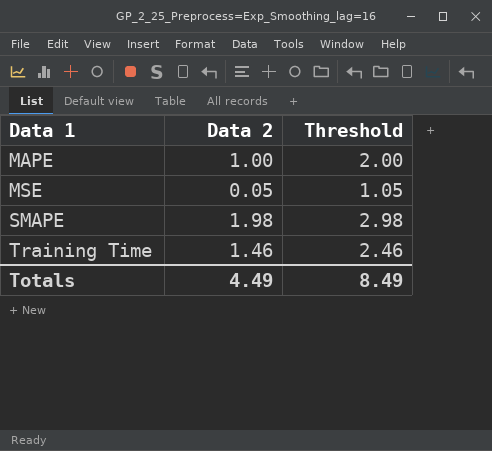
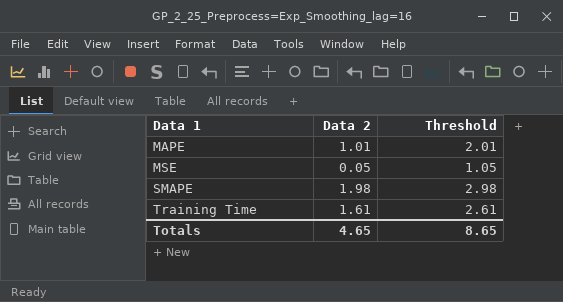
MAPE | Data 2: 1.00 -> 1.01
MAPE | Threshold: 2.00 -> 2.01
Training Time | Data 2: 1.46 -> 1.61
Training Time | Threshold: 2.46 -> 2.61
Totals | Data 2: 4.49 -> 4.65
Totals | Threshold: 8.49 -> 8.65

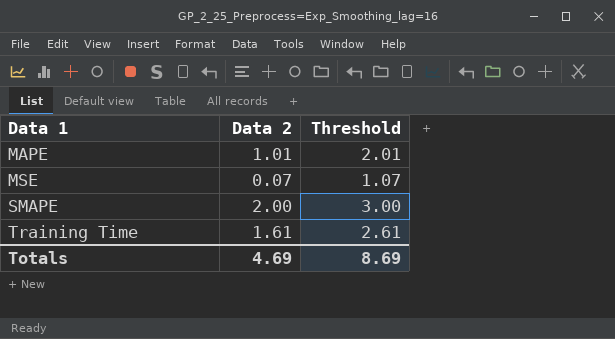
MSE | Data 2: 0.05 -> 0.07
MSE | Threshold: 1.05 -> 1.07
SMAPE | Data 2: 1.98 -> 2.00
SMAPE | Threshold: 2.98 -> 3.00
Totals | Data 2: 4.65 -> 4.69
Totals | Threshold: 8.65 -> 8.69

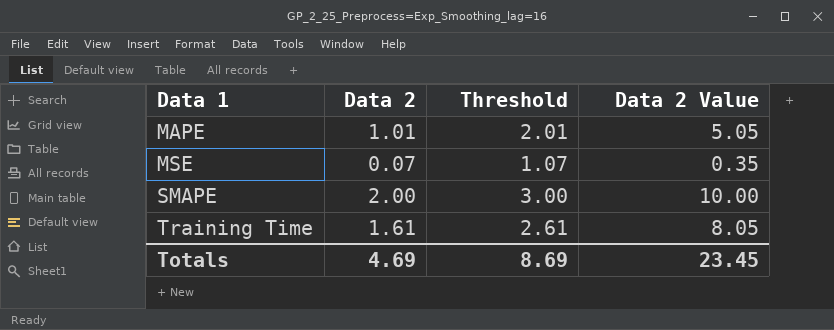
column Data 2 Value | formula: none -> [Data 2] * 5

